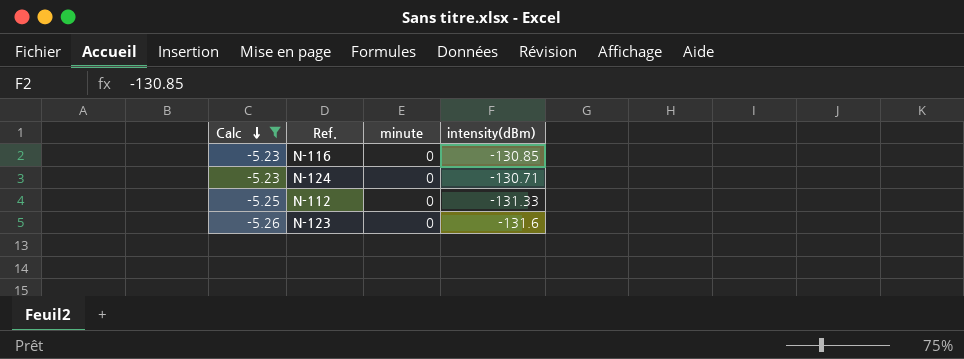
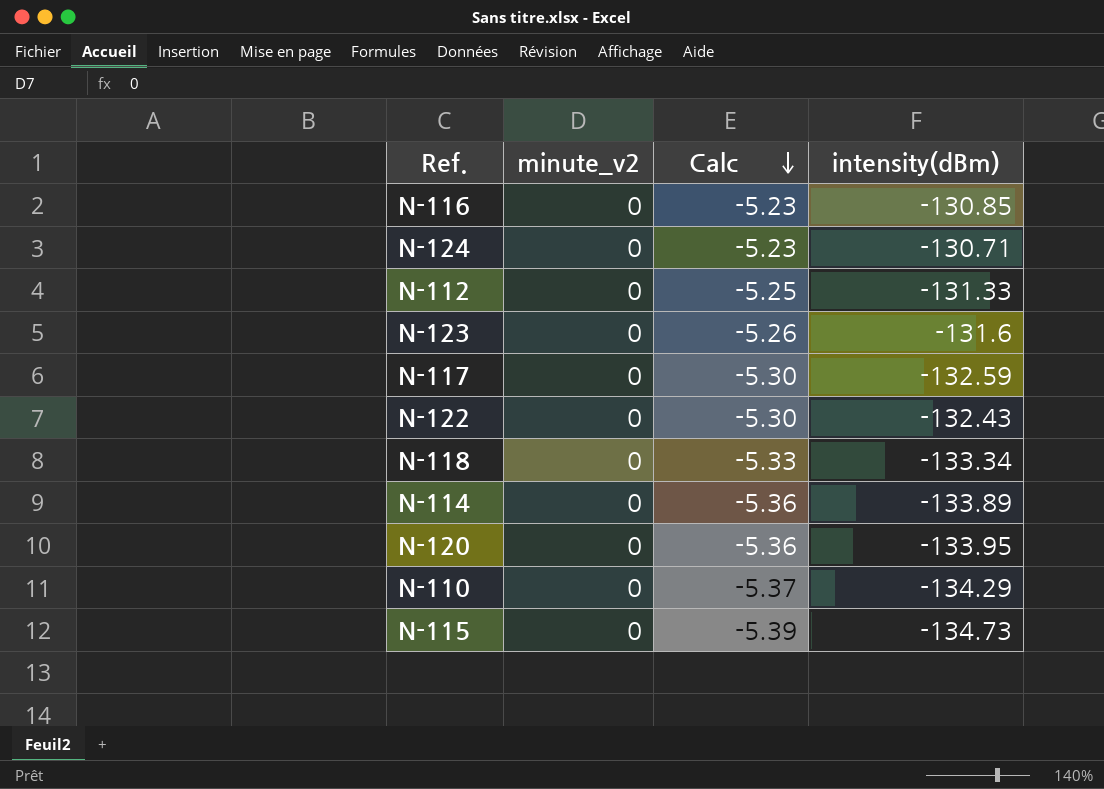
filter: Calc >= -5.26 -> none
column name: minute -> minute_v2
column Calc | position: 1 -> 3

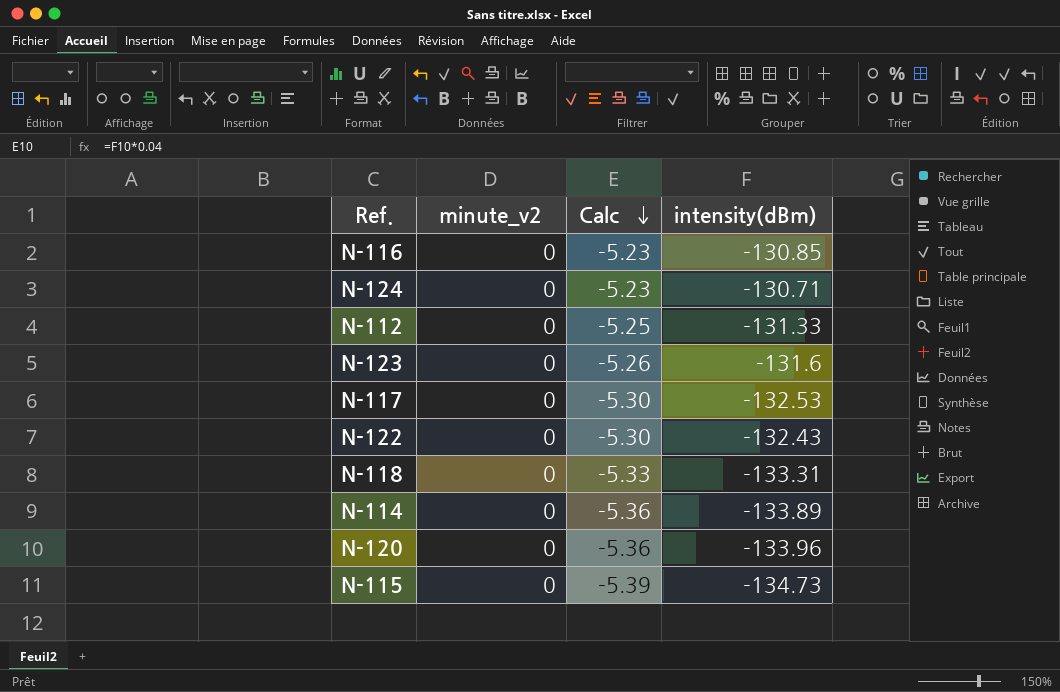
row N-110: 0 | -5.37 | -134.29 -> none
N-117 | intensity(dBm): -132.59 -> -132.53
N-118 | intensity(dBm): -133.34 -> -133.31
N-120 | intensity(dBm): -133.95 -> -133.96

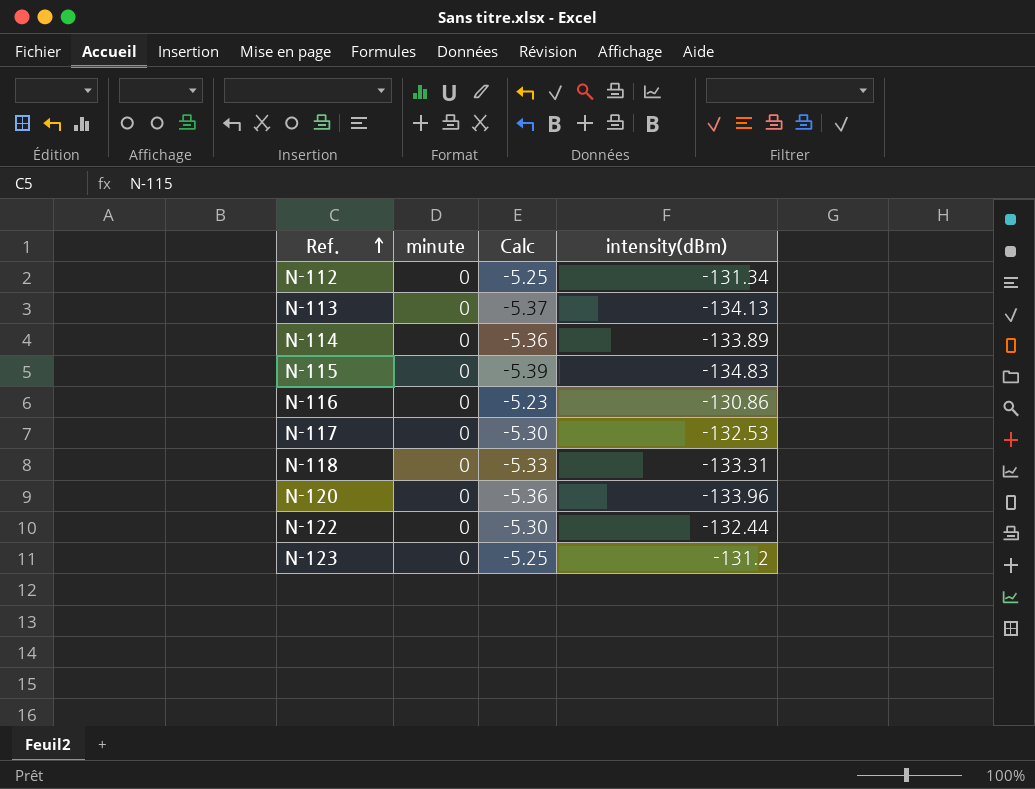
row order: Calc descending -> Ref. ascending
column name: minute_v2 -> minute
row N-124: 0 | -5.23 | -130.71 -> none
N-112 | intensity(dBm): -131.33 -> -131.34
row N-113: none -> 0 | -5.37 | -134.13
N-115 | intensity(dBm): -134.73 -> -134.83
N-116 | intensity(dBm): -130.85 -> -130.86
N-122 | intensity(dBm): -132.43 -> -132.44
N-123 | Calc: -5.26 -> -5.25
N-123 | intensity(dBm): -131.6 -> -131.2

